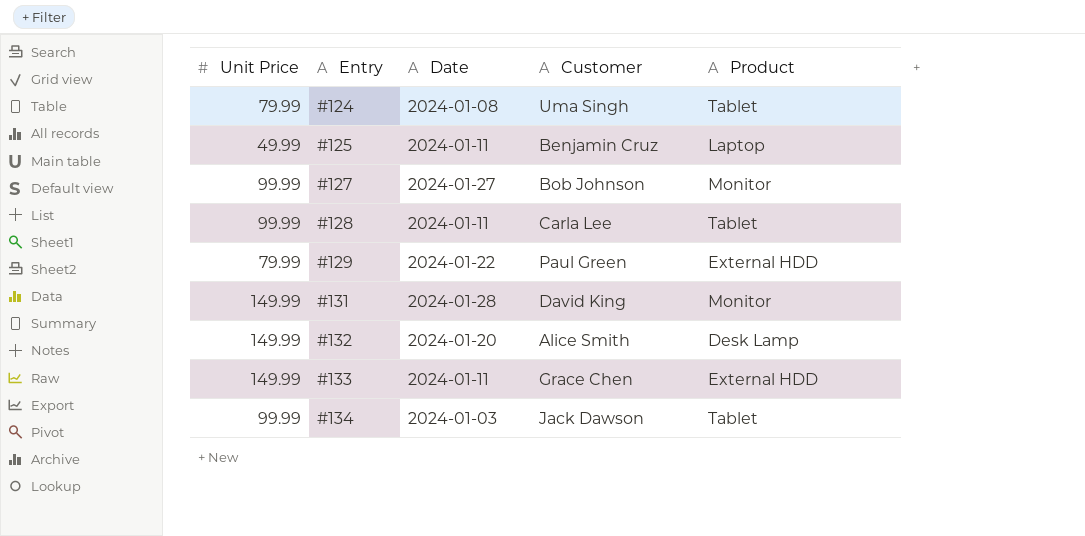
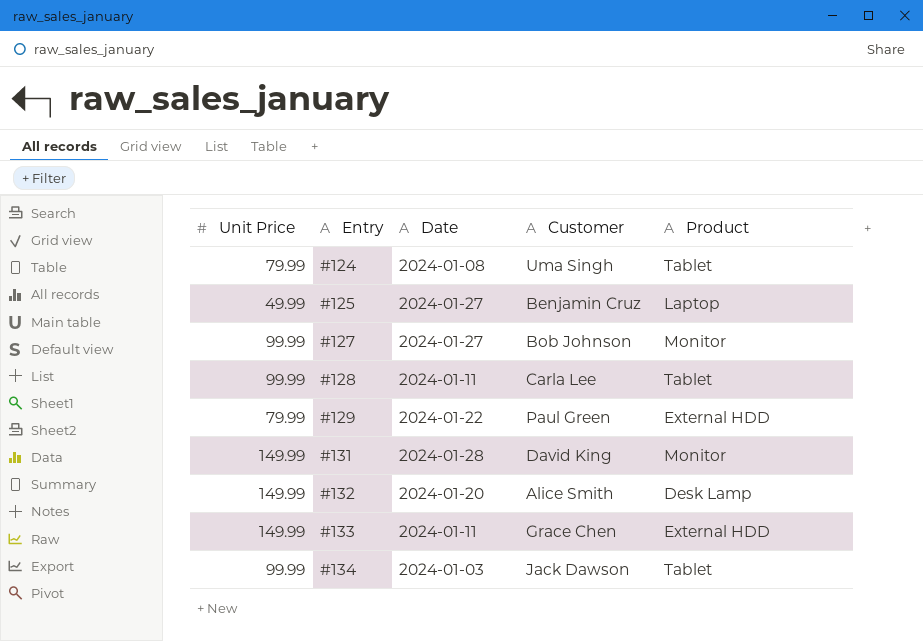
#125 | Date: 2024-01-11 -> 2024-01-27

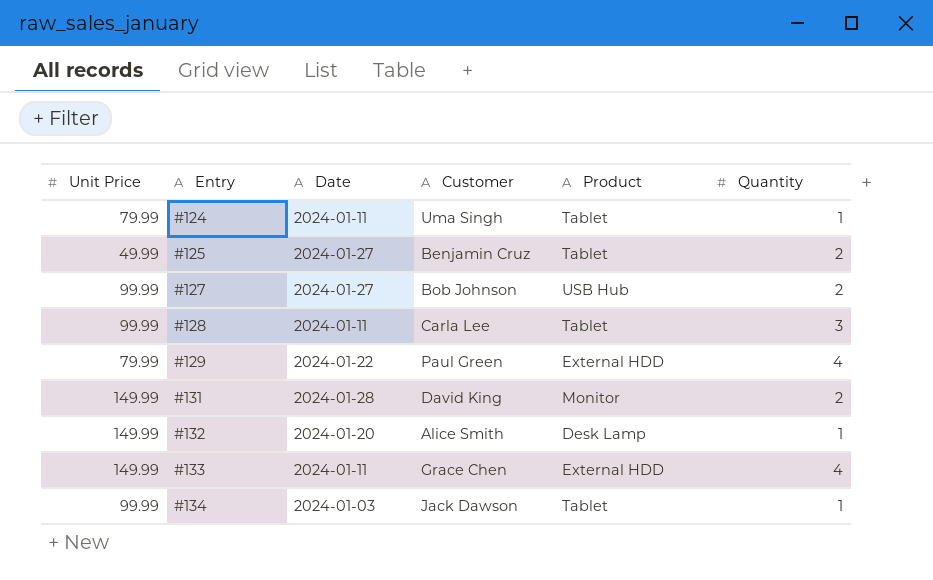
column Quantity | position: none -> 6
#124 | Date: 2024-01-08 -> 2024-01-11
#125 | Product: Laptop -> Tablet
#127 | Product: Monitor -> USB Hub

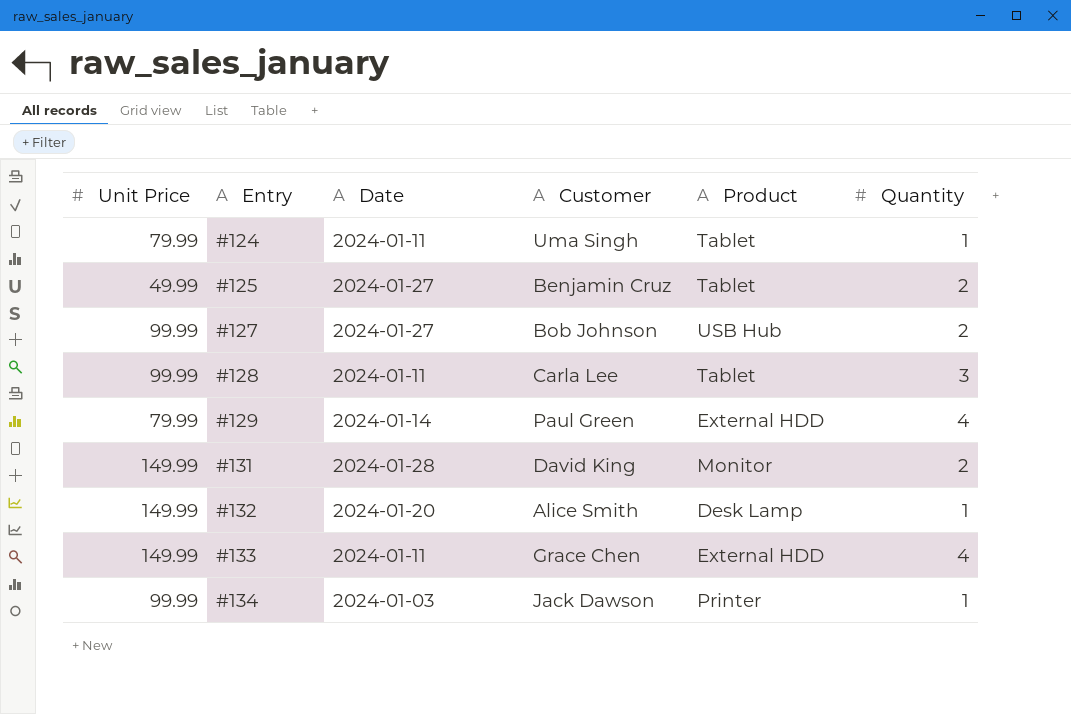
#129 | Date: 2024-01-22 -> 2024-01-14
#134 | Product: Tablet -> Printer

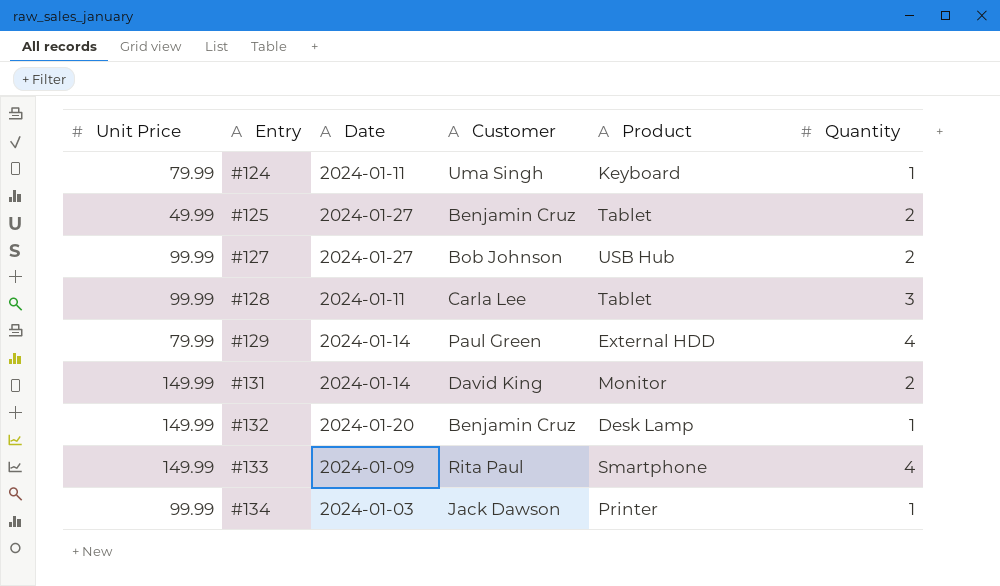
#124 | Product: Tablet -> Keyboard
#131 | Date: 2024-01-28 -> 2024-01-14
#132 | Customer: Alice Smith -> Benjamin Cruz
#133 | Date: 2024-01-11 -> 2024-01-09
#133 | Customer: Grace Chen -> Rita Paul
#133 | Product: External HDD -> Smartphone

